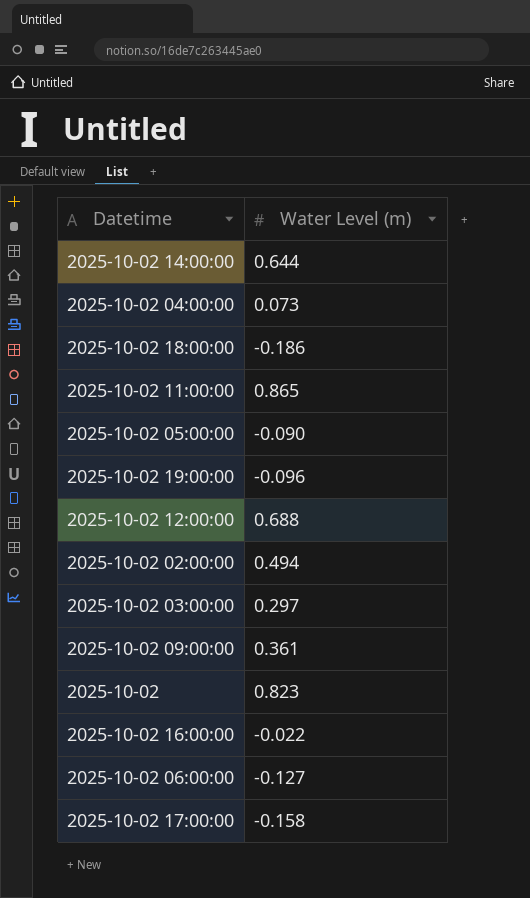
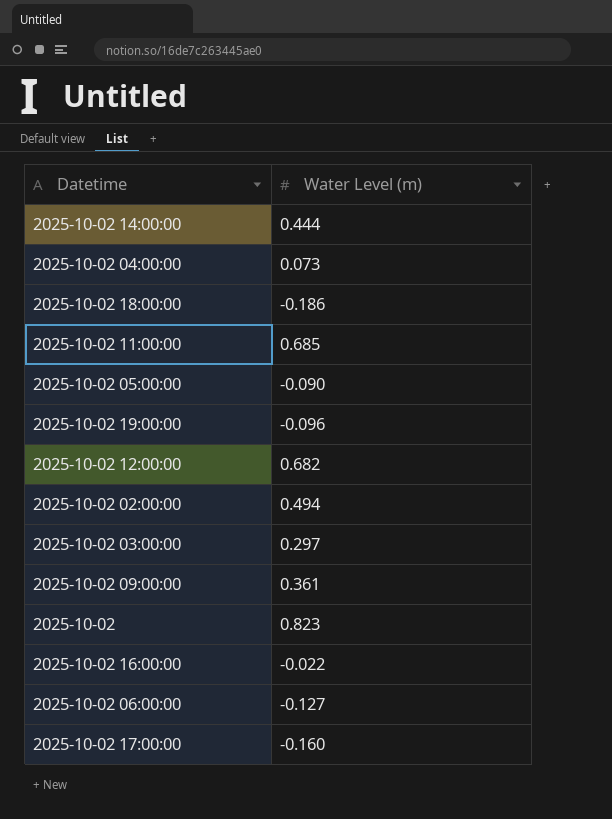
2025-10-02 14:00:00 | Water Level (m): 0.644 -> 0.444
2025-10-02 11:00:00 | Water Level (m): 0.865 -> 0.685
2025-10-02 12:00:00 | Water Level (m): 0.688 -> 0.682
2025-10-02 17:00:00 | Water Level (m): -0.158 -> -0.160

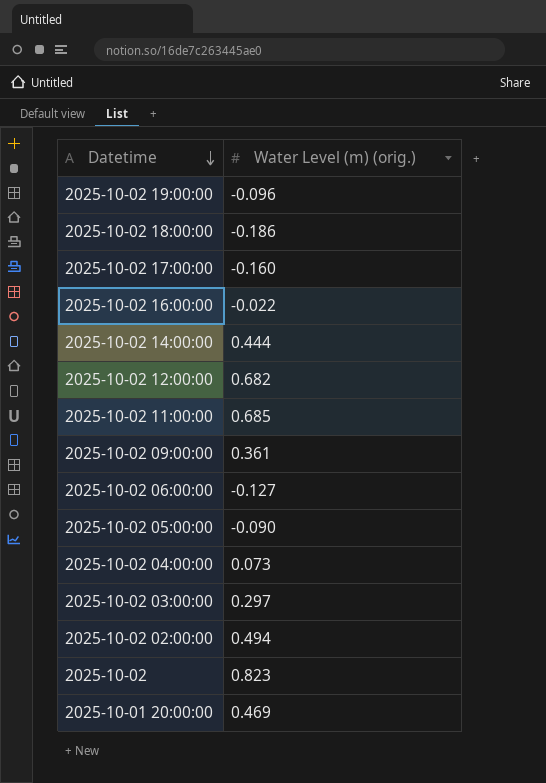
row order: none -> Datetime descending
column name: Water Level (m) -> Water Level (m) (orig.)
row 2025-10-01 20:00:00: none -> 0.469

